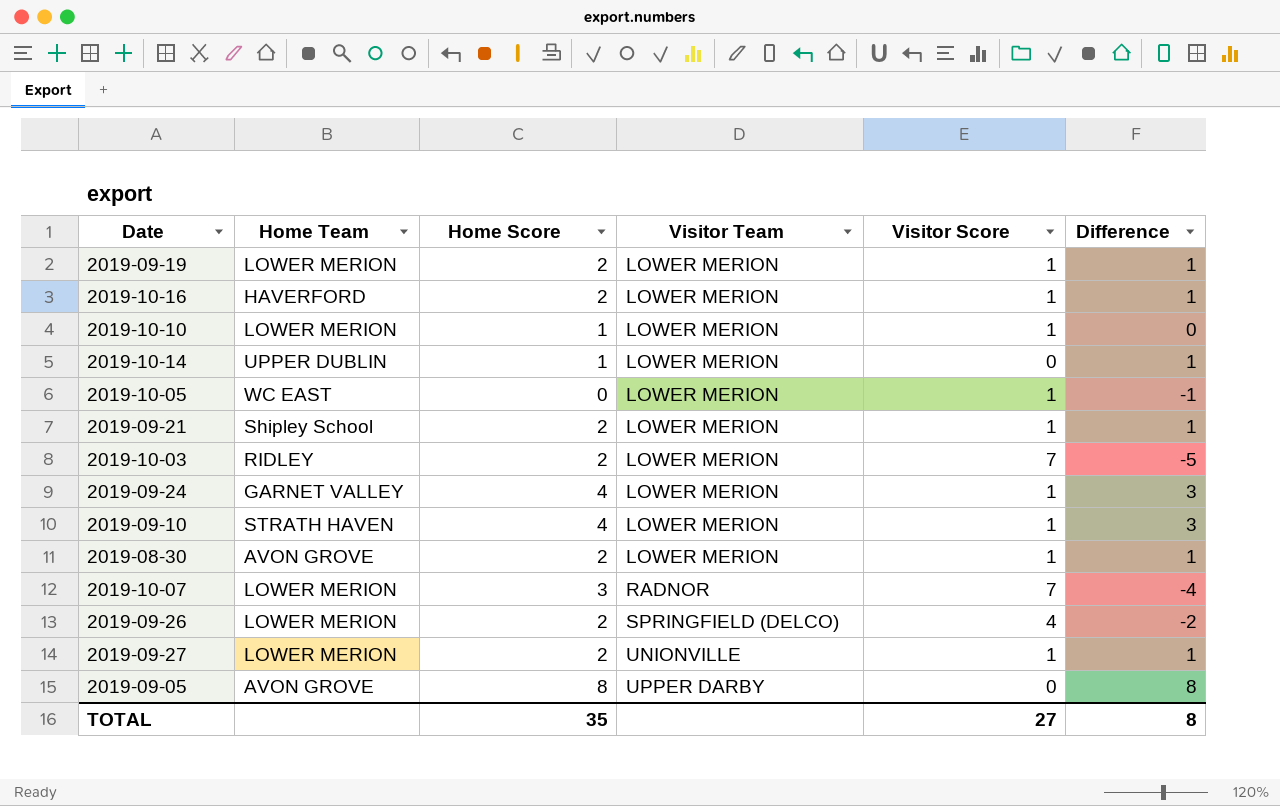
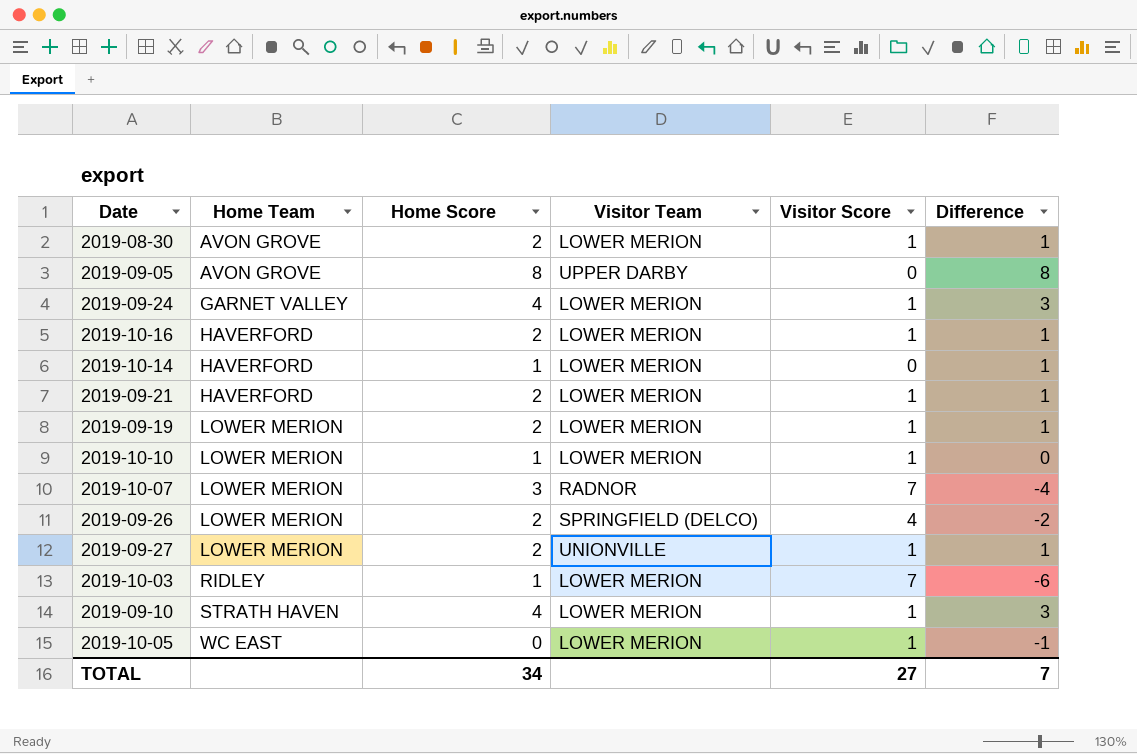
row order: Visitor Team ascending -> Home Team ascending
2019-10-14 | Home Team: UPPER DUBLIN -> HAVERFORD
2019-09-21 | Home Team: Shipley School -> HAVERFORD
2019-10-03 | Home Score: 2 -> 1
2019-10-03 | Difference: -5 -> -6
TOTAL | Home Score: 35 -> 34
TOTAL | Difference: 8 -> 7

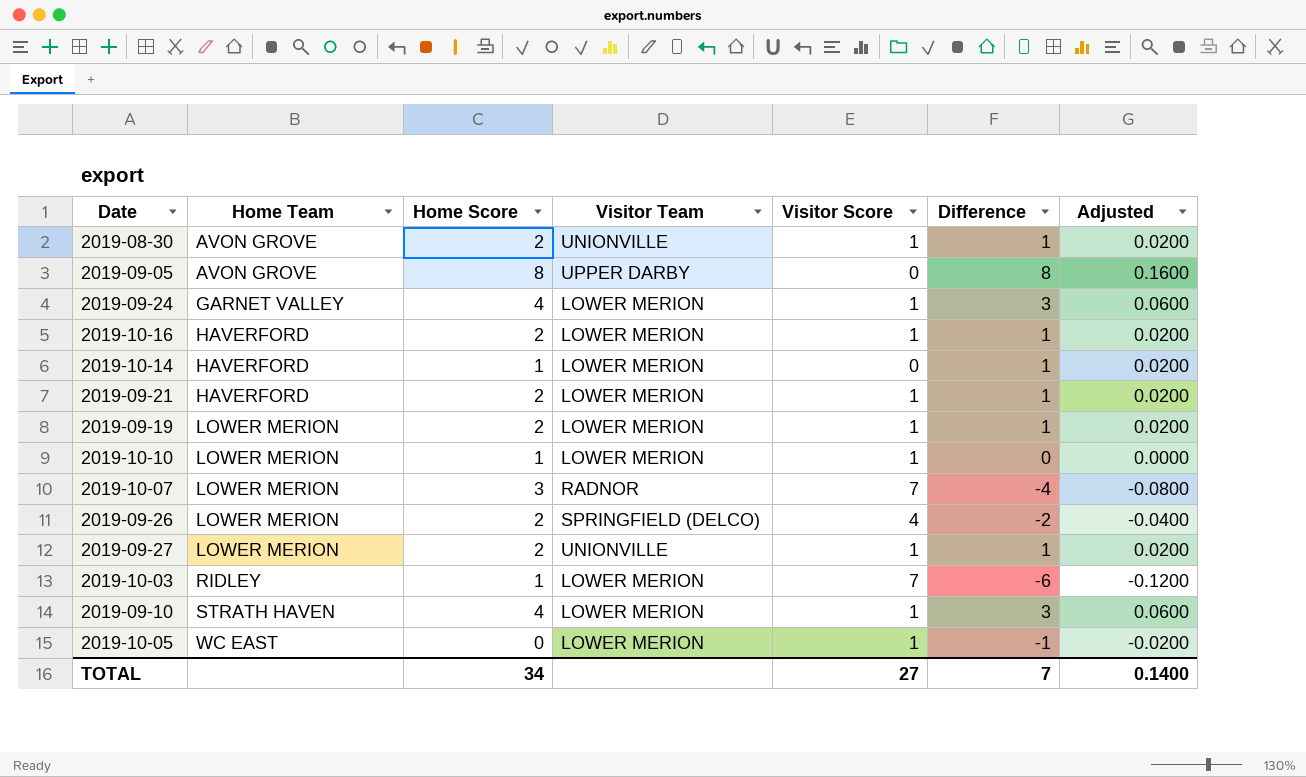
column Adjusted | formula: none -> [Difference] * 0.02
2019-08-30 | Visitor Team: LOWER MERION -> UNIONVILLE

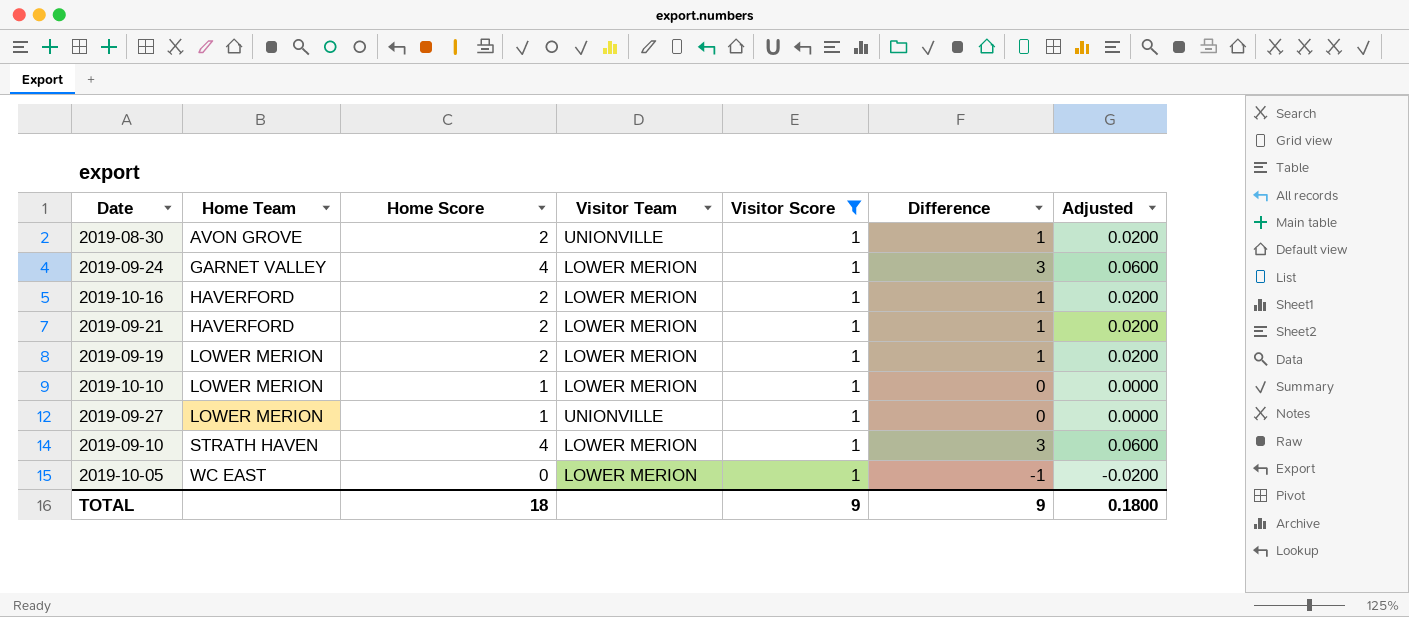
filter: none -> Visitor Score = 1
2019-09-27 | Home Score: 2 -> 1
2019-09-27 | Difference: 1 -> 0
2019-09-27 | Adjusted: 0.0200 -> 0.0000
TOTAL | Home Score: 34 -> 18
TOTAL | Visitor Score: 27 -> 9
TOTAL | Difference: 7 -> 9
TOTAL | Adjusted: 0.1400 -> 0.1800

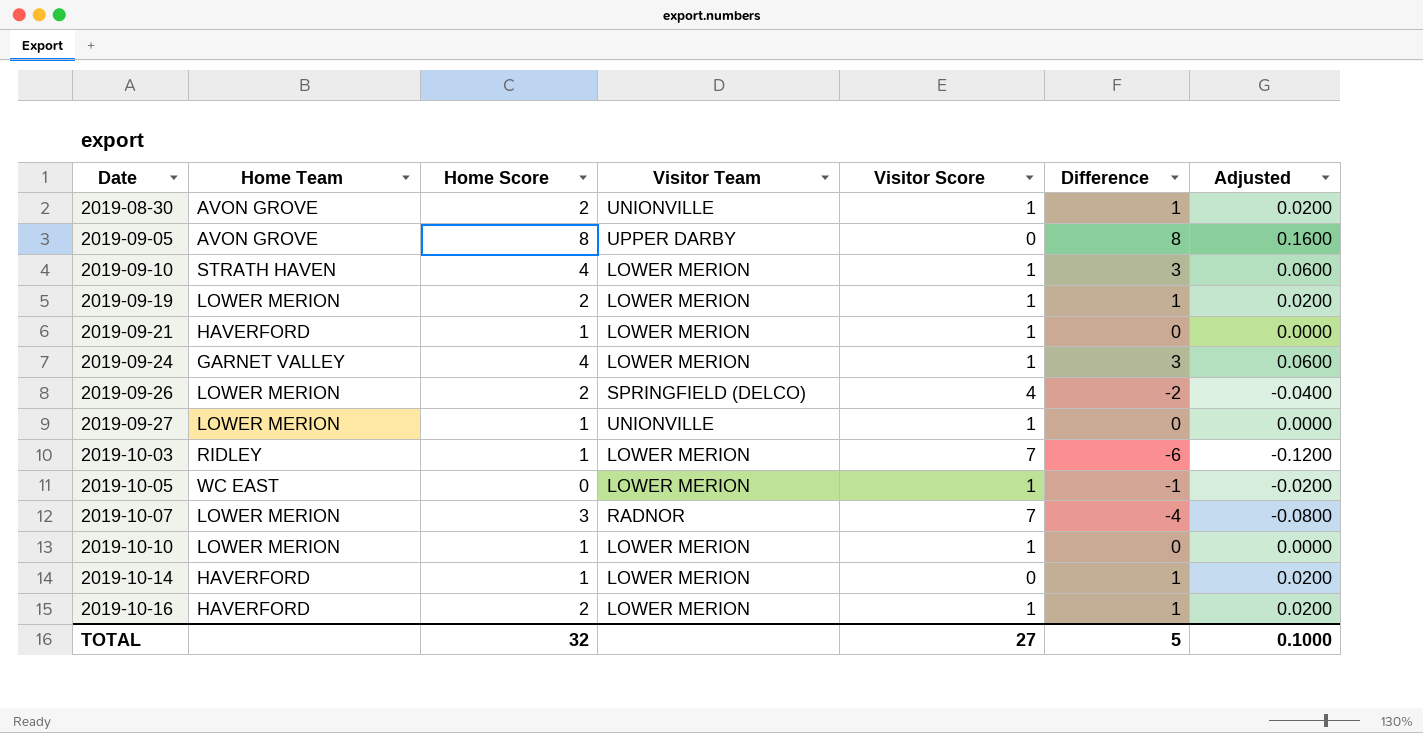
filter: Visitor Score = 1 -> none
row order: Home Team ascending -> Date ascending
2019-09-21 | Home Score: 2 -> 1
2019-09-21 | Difference: 1 -> 0
2019-09-21 | Adjusted: 0.0200 -> 0.0000
TOTAL | Home Score: 18 -> 32
TOTAL | Visitor Score: 9 -> 27
TOTAL | Difference: 9 -> 5
TOTAL | Adjusted: 0.1800 -> 0.1000

